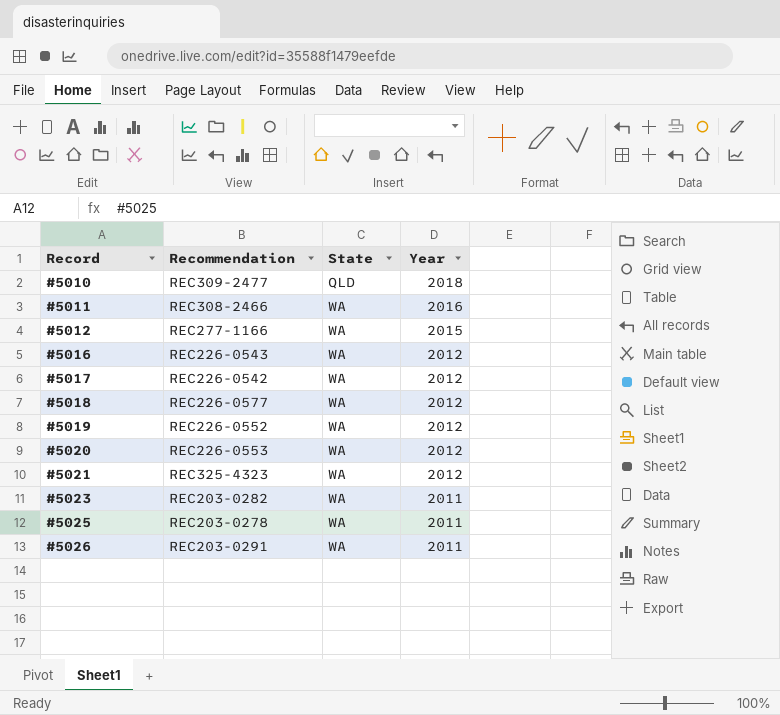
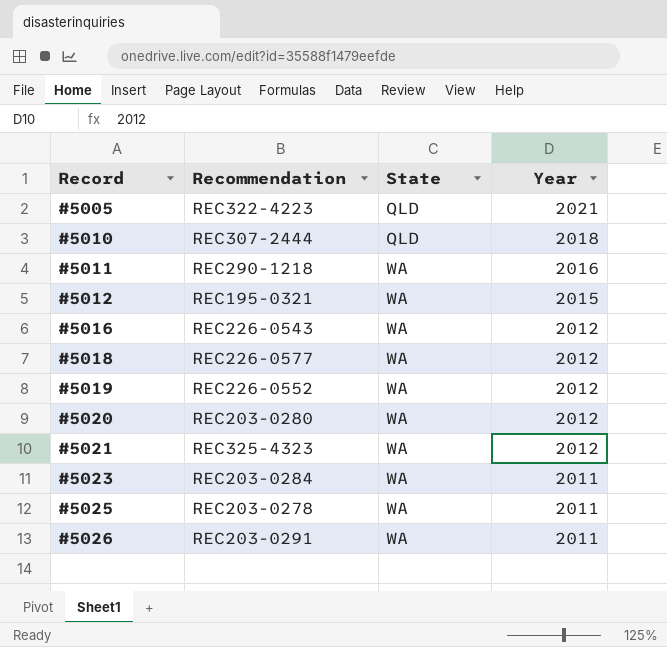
row #5017: REC226-0542 | WA | 2012 -> none
row #5005: none -> REC322-4223 | QLD | 2021
#5010 | Recommendation: REC309-2477 -> REC307-2444
#5011 | Recommendation: REC308-2466 -> REC290-1218
#5012 | Recommendation: REC277-1166 -> REC195-0321
#5020 | Recommendation: REC226-0553 -> REC203-0280
#5023 | Recommendation: REC203-0282 -> REC203-0284

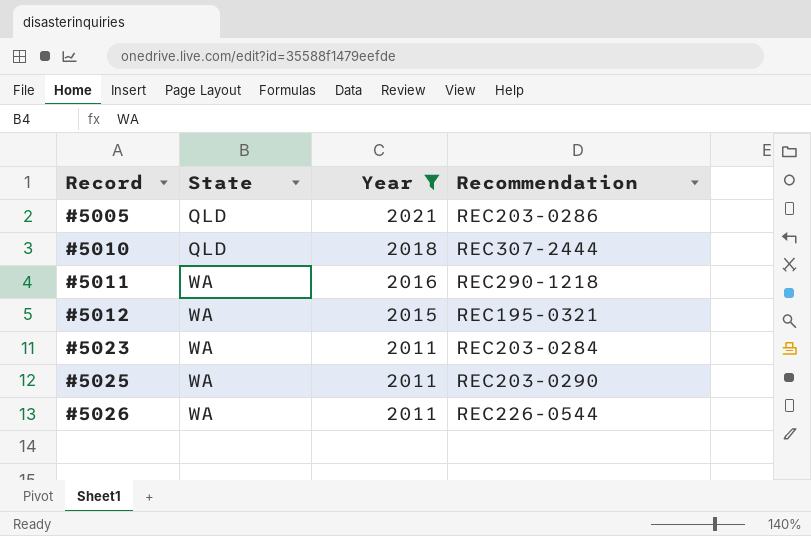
filter: none -> Year != 2012
column Recommendation | position: 2 -> 4
#5005 | Recommendation: REC322-4223 -> REC203-0286
#5025 | Recommendation: REC203-0278 -> REC203-0290
#5026 | Recommendation: REC203-0291 -> REC226-0544

